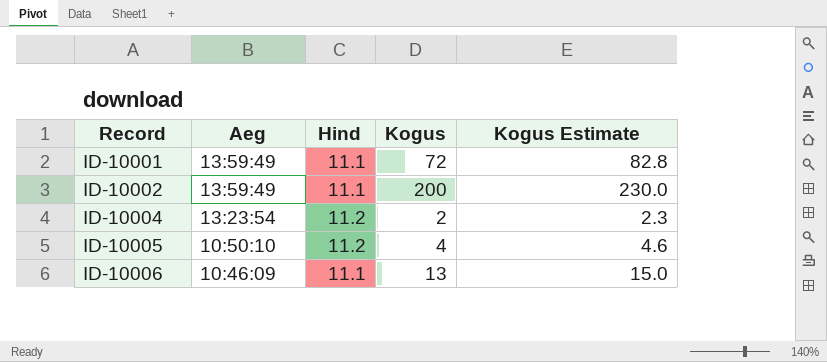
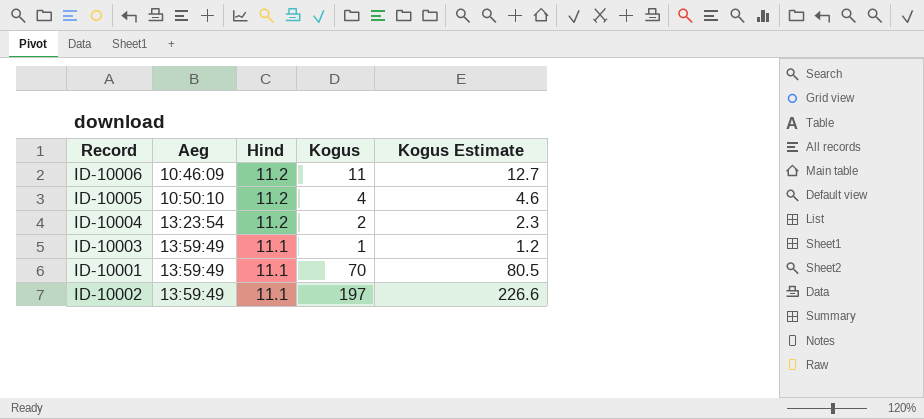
row order: Record ascending -> Aeg ascending
ID-10006 | Hind: 11.1 -> 11.2
ID-10006 | Kogus: 13 -> 11
ID-10006 | Kogus Estimate: 15.0 -> 12.7
row ID-10003: none -> 13:59:49 | 11.1 | 1 | 1.2
ID-10001 | Kogus: 72 -> 70
ID-10001 | Kogus Estimate: 82.8 -> 80.5
ID-10002 | Kogus: 200 -> 197
ID-10002 | Kogus Estimate: 230.0 -> 226.6

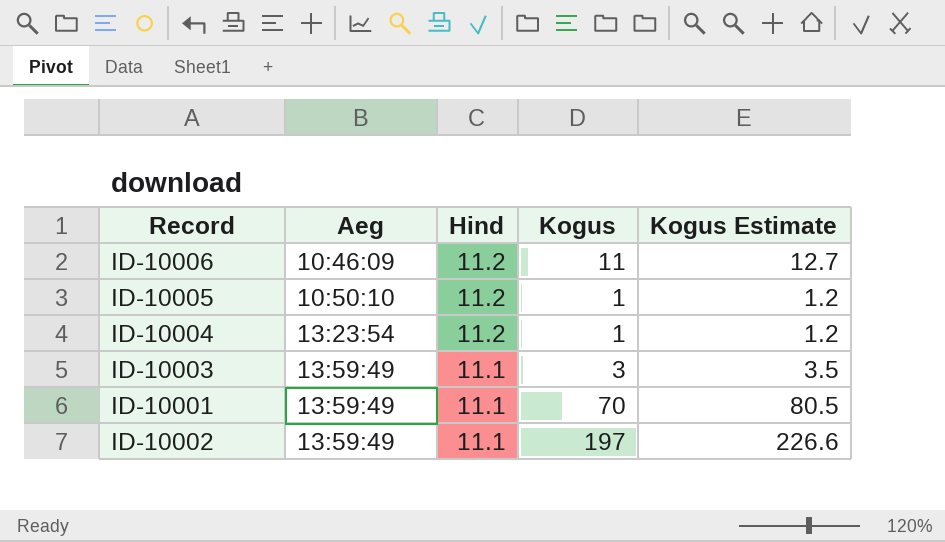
ID-10005 | Kogus: 4 -> 1
ID-10005 | Kogus Estimate: 4.6 -> 1.2
ID-10004 | Kogus: 2 -> 1
ID-10004 | Kogus Estimate: 2.3 -> 1.2
ID-10003 | Kogus: 1 -> 3
ID-10003 | Kogus Estimate: 1.2 -> 3.5

